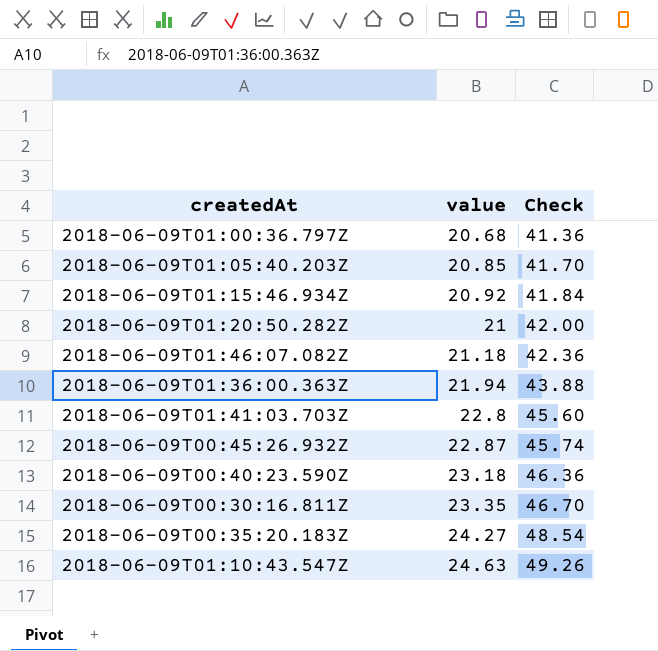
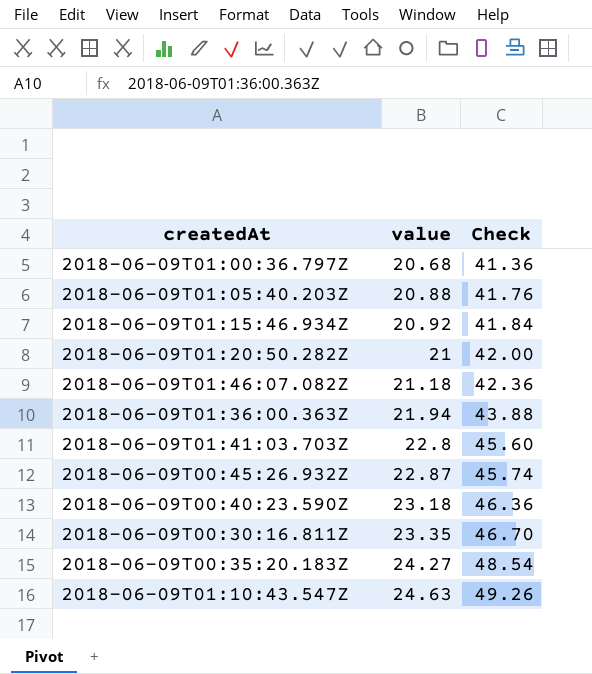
2018-06-09T01:05:40.203Z | value: 20.85 -> 20.88
2018-06-09T01:05:40.203Z | Check: 41.70 -> 41.76

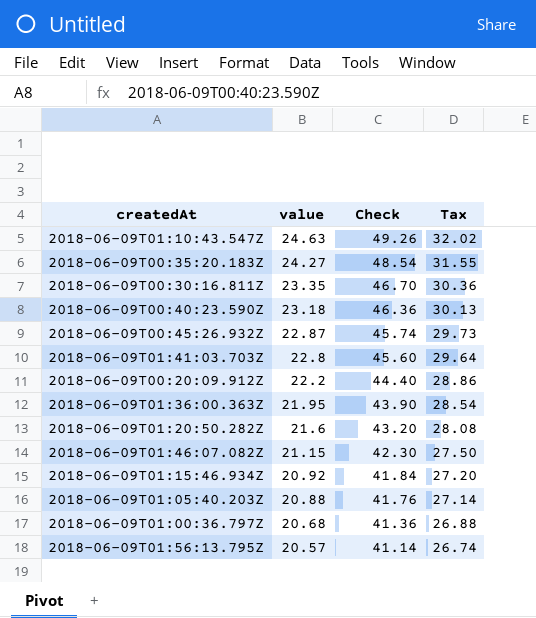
row order: value ascending -> value descending
column Tax | formula: none -> [value] * 1.3
row 2018-06-09T00:20:09.912Z: none -> 22.2 | 44.40 | 28.86
2018-06-09T01:36:00.363Z | value: 21.94 -> 21.95
2018-06-09T01:36:00.363Z | Check: 43.88 -> 43.90
2018-06-09T01:20:50.282Z | value: 21 -> 21.6
2018-06-09T01:20:50.282Z | Check: 42.00 -> 43.20
2018-06-09T01:46:07.082Z | value: 21.18 -> 21.15
2018-06-09T01:46:07.082Z | Check: 42.36 -> 42.30
row 2018-06-09T01:56:13.795Z: none -> 20.57 | 41.14 | 26.74

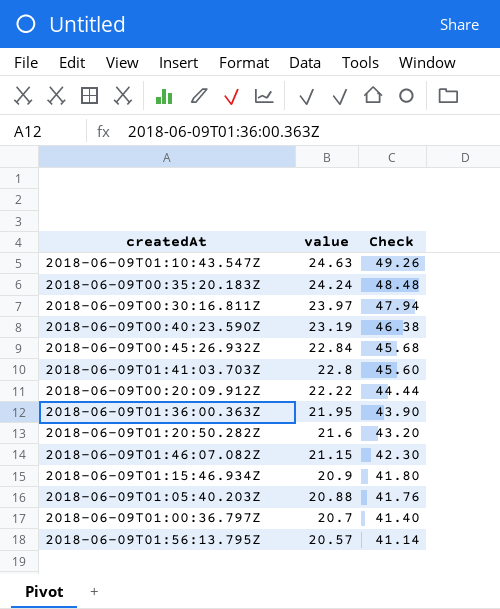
column Tax | formula: [value] * 1.3 -> none
2018-06-09T00:35:20.183Z | value: 24.27 -> 24.24
2018-06-09T00:35:20.183Z | Check: 48.54 -> 48.48
2018-06-09T00:30:16.811Z | value: 23.35 -> 23.97
2018-06-09T00:30:16.811Z | Check: 46.70 -> 47.94
2018-06-09T00:40:23.590Z | value: 23.18 -> 23.19
2018-06-09T00:40:23.590Z | Check: 46.36 -> 46.38
2018-06-09T00:45:26.932Z | value: 22.87 -> 22.84
2018-06-09T00:45:26.932Z | Check: 45.74 -> 45.68
2018-06-09T00:20:09.912Z | value: 22.2 -> 22.22
2018-06-09T00:20:09.912Z | Check: 44.40 -> 44.44
2018-06-09T01:15:46.934Z | value: 20.92 -> 20.9
2018-06-09T01:15:46.934Z | Check: 41.84 -> 41.80
2018-06-09T01:00:36.797Z | value: 20.68 -> 20.7
2018-06-09T01:00:36.797Z | Check: 41.36 -> 41.40

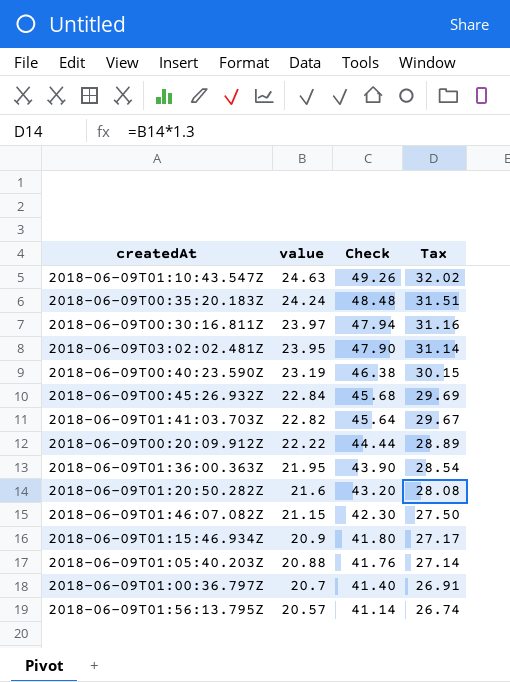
column Tax | formula: none -> [value] * 1.3
row 2018-06-09T03:02:02.481Z: none -> 23.95 | 47.90 | 31.14
2018-06-09T01:41:03.703Z | value: 22.8 -> 22.82
2018-06-09T01:41:03.703Z | Check: 45.60 -> 45.64

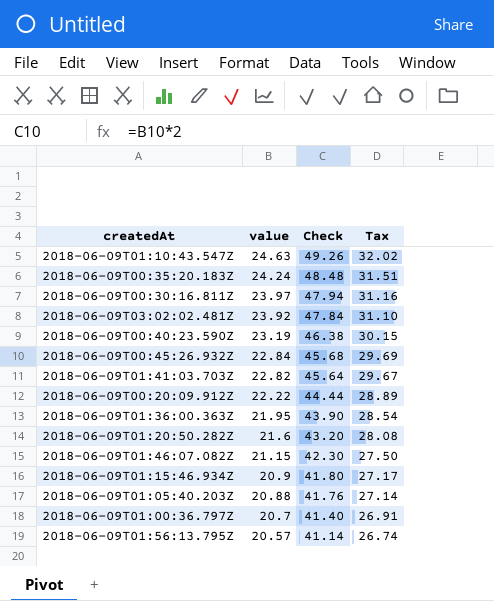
2018-06-09T03:02:02.481Z | value: 23.95 -> 23.92
2018-06-09T03:02:02.481Z | Check: 47.90 -> 47.84
2018-06-09T03:02:02.481Z | Tax: 31.14 -> 31.10

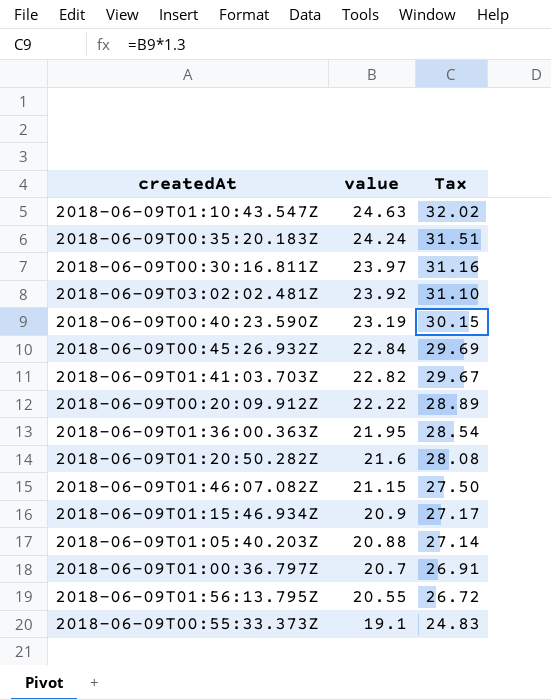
column Check | formula: [value] * 2 -> none
2018-06-09T01:56:13.795Z | value: 20.57 -> 20.55
2018-06-09T01:56:13.795Z | Tax: 26.74 -> 26.72
row 2018-06-09T00:55:33.373Z: none -> 19.1 | 24.83

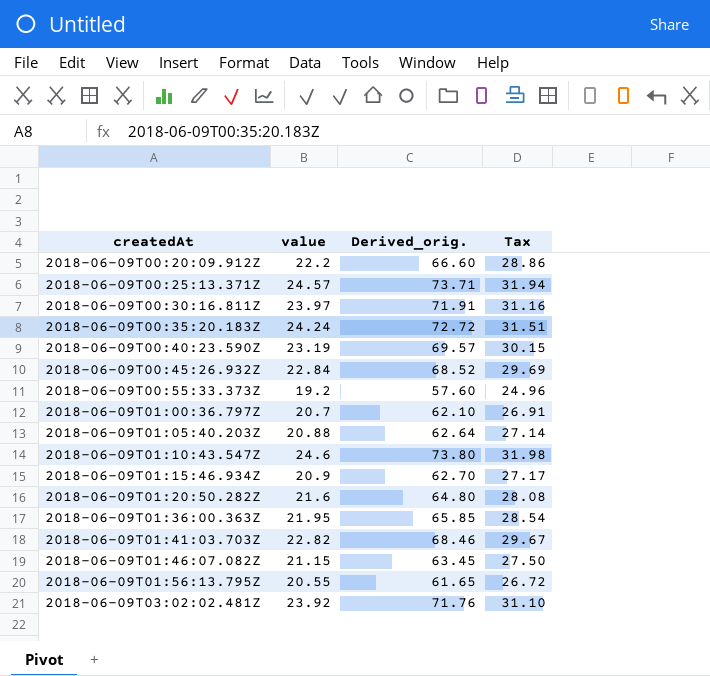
row order: value descending -> createdAt ascending
column Derived_orig. | formula: none -> [value] * 3
2018-06-09T00:20:09.912Z | value: 22.22 -> 22.2
2018-06-09T00:20:09.912Z | Tax: 28.89 -> 28.86
row 2018-06-09T00:25:13.371Z: none -> 24.57 | 73.71 | 31.94
2018-06-09T00:55:33.373Z | value: 19.1 -> 19.2
2018-06-09T00:55:33.373Z | Tax: 24.83 -> 24.96
2018-06-09T01:10:43.547Z | value: 24.63 -> 24.6
2018-06-09T01:10:43.547Z | Tax: 32.02 -> 31.98

